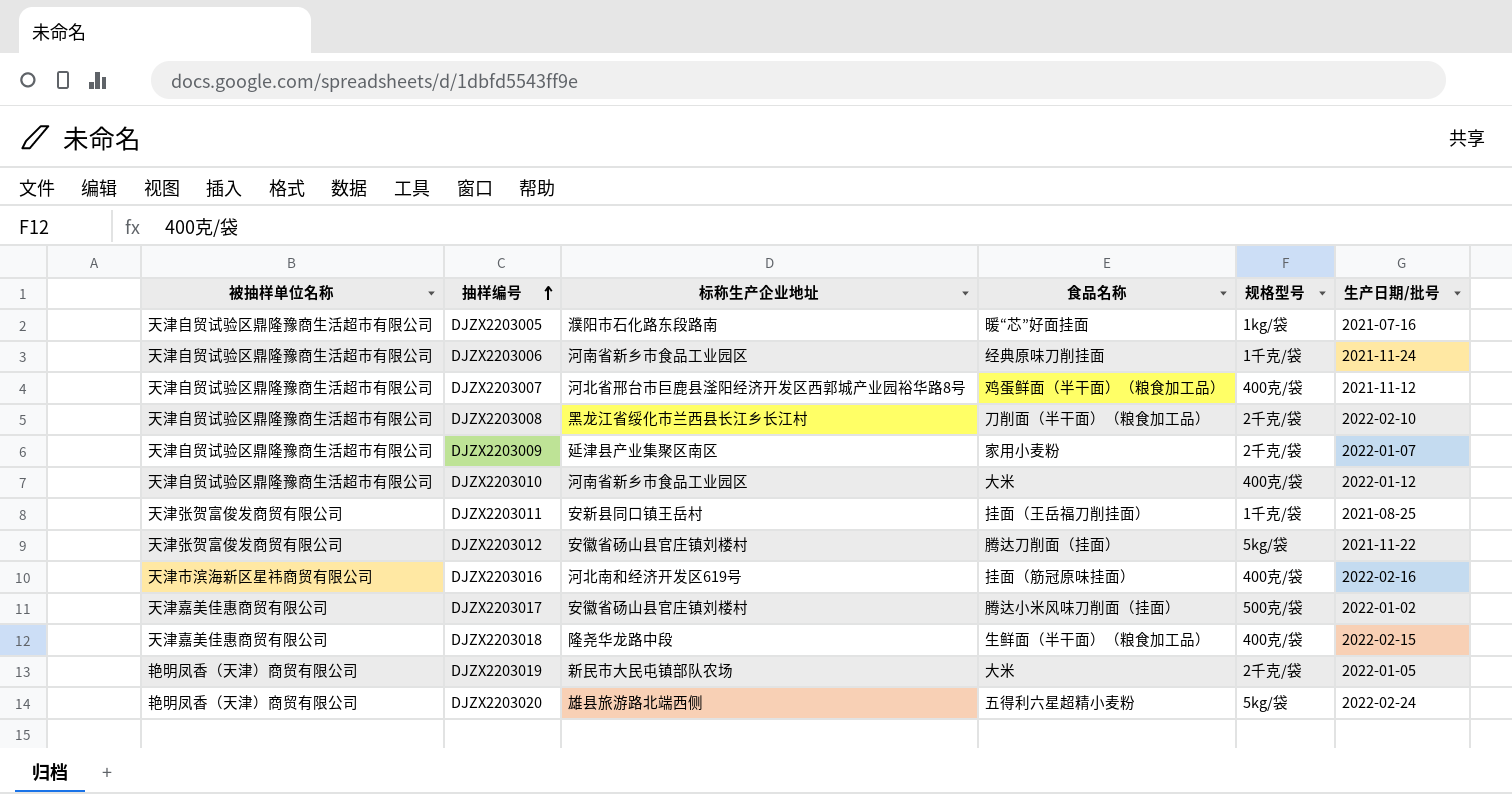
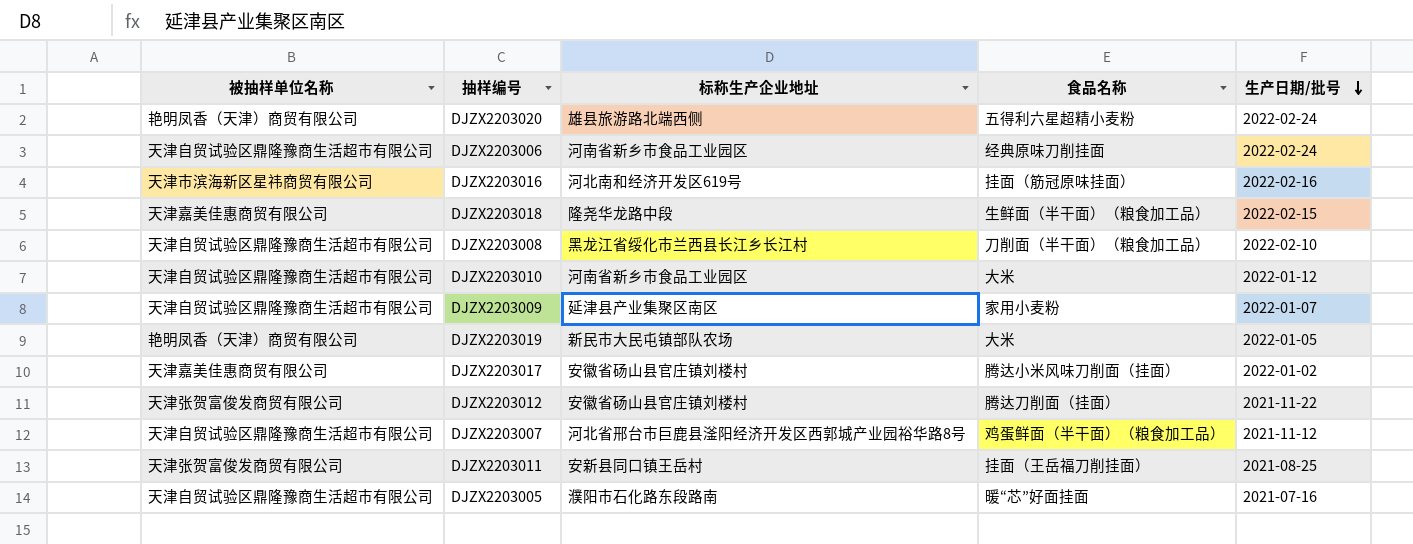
row order: 抽样编号 ascending -> 生产日期/批号 descending
column 规格型号 | position: 5 -> none
DJZX2203006 | 生产日期/批号: 2021-11-24 -> 2022-02-24

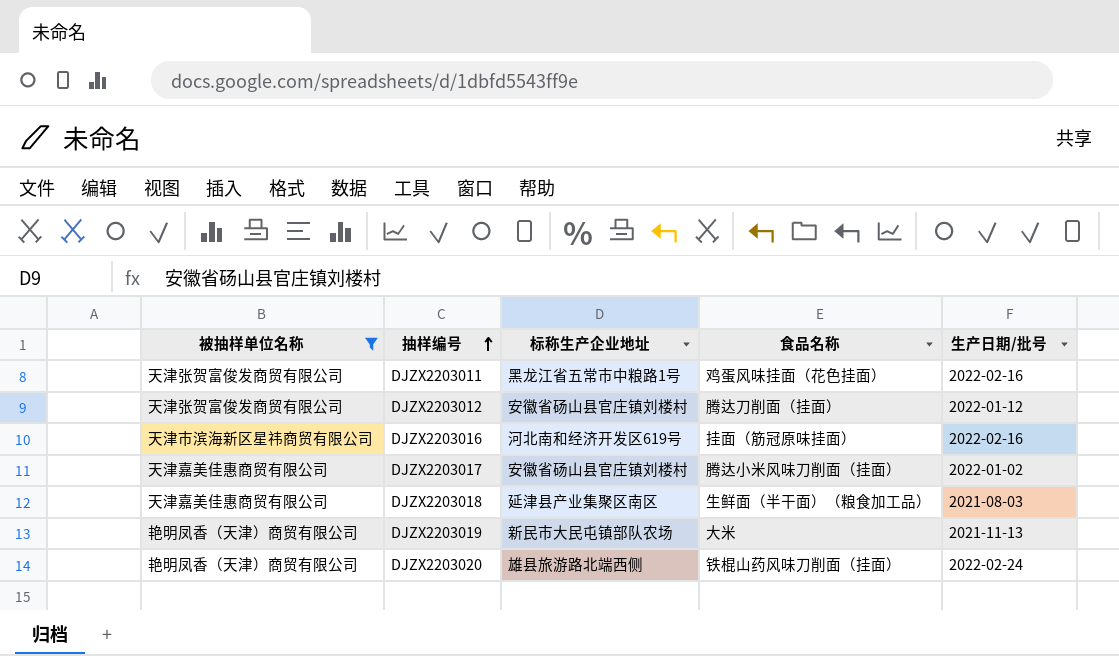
filter: none -> 被抽样单位名称 != 天津自贸试验区鼎隆豫商生活超市有限公司
row order: 生产日期/批号 descending -> 抽样编号 ascending
DJZX2203011 | 标称生产企业地址: 安新县同口镇王岳村 -> 黑龙江省五常市中粮路1号
DJZX2203011 | 食品名称: 挂面（王岳福刀削挂面） -> 鸡蛋风味挂面（花色挂面）
DJZX2203011 | 生产日期/批号: 2021-08-25 -> 2022-02-16
DJZX2203012 | 生产日期/批号: 2021-11-22 -> 2022-01-12
DJZX2203018 | 标称生产企业地址: 隆尧华龙路中段 -> 延津县产业集聚区南区
DJZX2203018 | 生产日期/批号: 2022-02-15 -> 2021-08-03
DJZX2203019 | 生产日期/批号: 2022-01-05 -> 2021-11-13
DJZX2203020 | 食品名称: 五得利六星超精小麦粉 -> 铁棍山药风味刀削面（挂面）

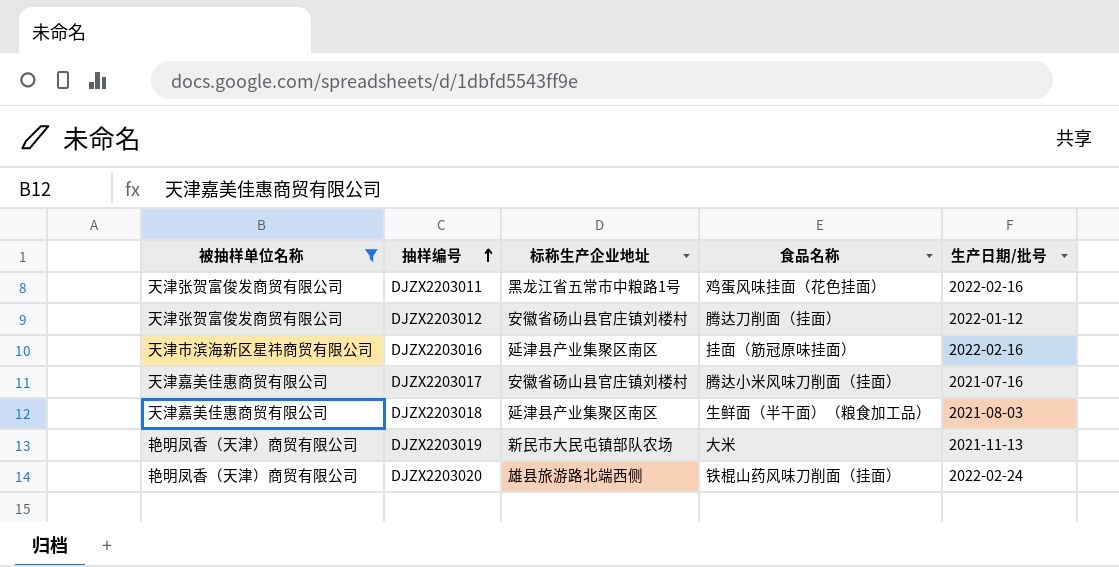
DJZX2203016 | 标称生产企业地址: 河北南和经济开发区619号 -> 延津县产业集聚区南区
DJZX2203017 | 生产日期/批号: 2022-01-02 -> 2021-07-16

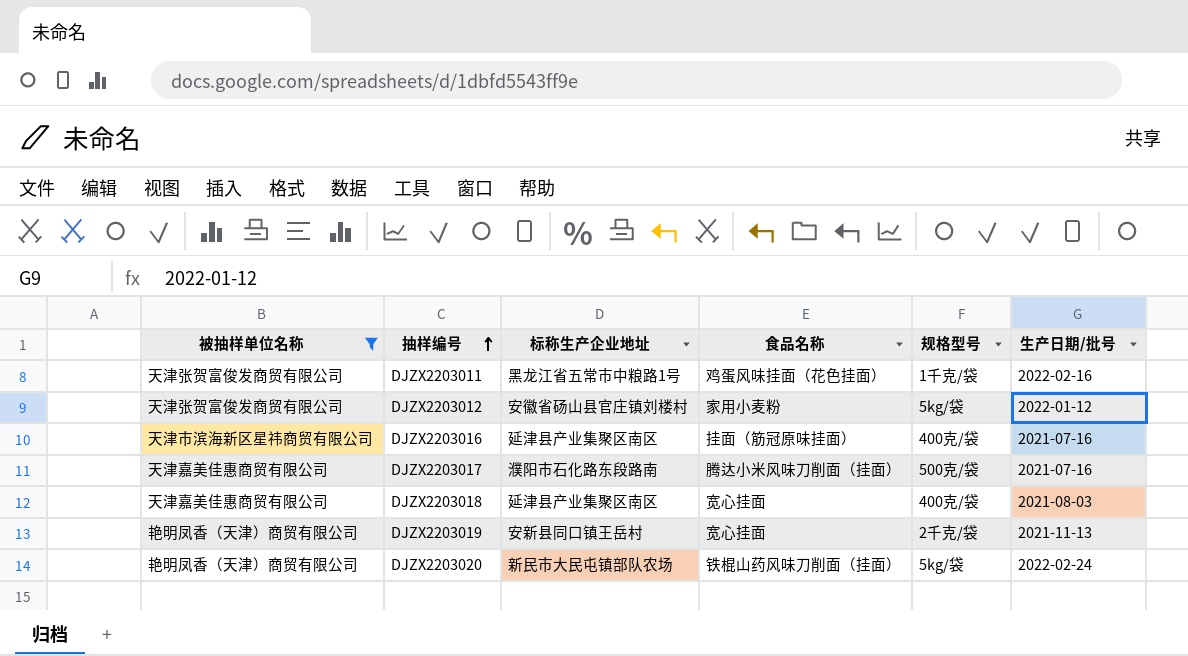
column 规格型号 | position: none -> 5
DJZX2203012 | 食品名称: 腾达刀削面（挂面） -> 家用小麦粉
DJZX2203016 | 生产日期/批号: 2022-02-16 -> 2021-07-16
DJZX2203017 | 标称生产企业地址: 安徽省砀山县官庄镇刘楼村 -> 濮阳市石化路东段路南
DJZX2203018 | 食品名称: 生鲜面（半干面）（粮食加工品） -> 宽心挂面
DJZX2203019 | 标称生产企业地址: 新民市大民屯镇部队农场 -> 安新县同口镇王岳村
DJZX2203019 | 食品名称: 大米 -> 宽心挂面
DJZX2203020 | 标称生产企业地址: 雄县旅游路北端西侧 -> 新民市大民屯镇部队农场

